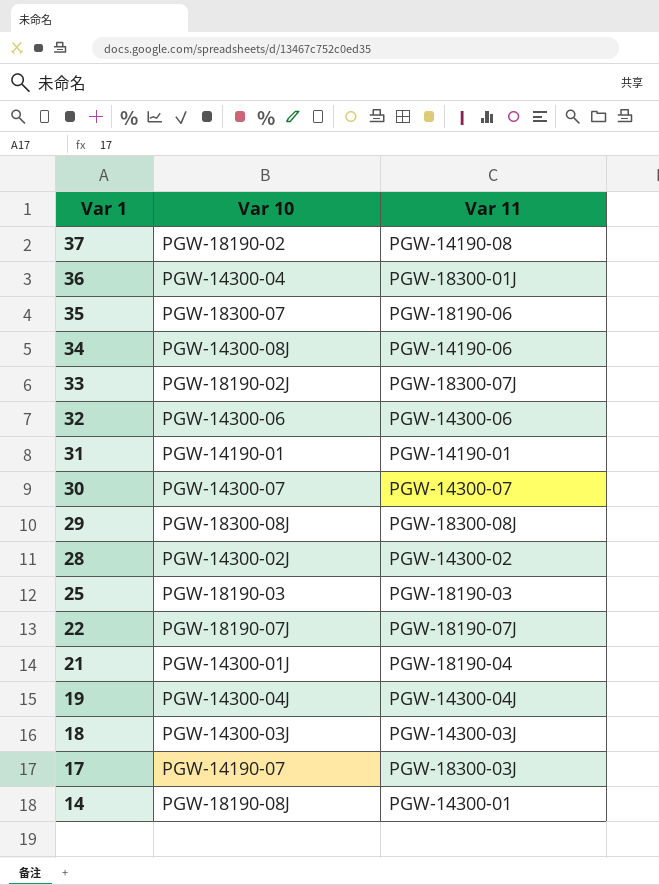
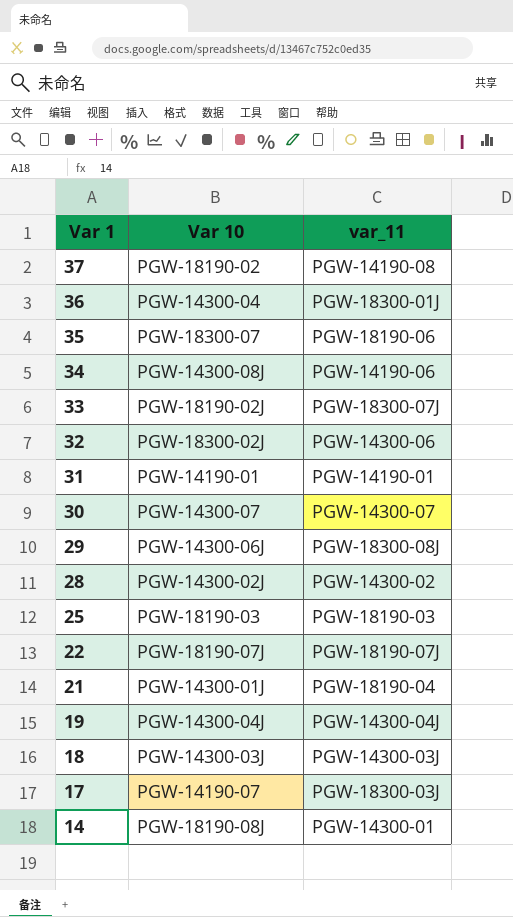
column name: Var 11 -> var_11
32 | Var 10: PGW-14300-06 -> PGW-18300-02J
29 | Var 10: PGW-18300-08J -> PGW-14300-06J

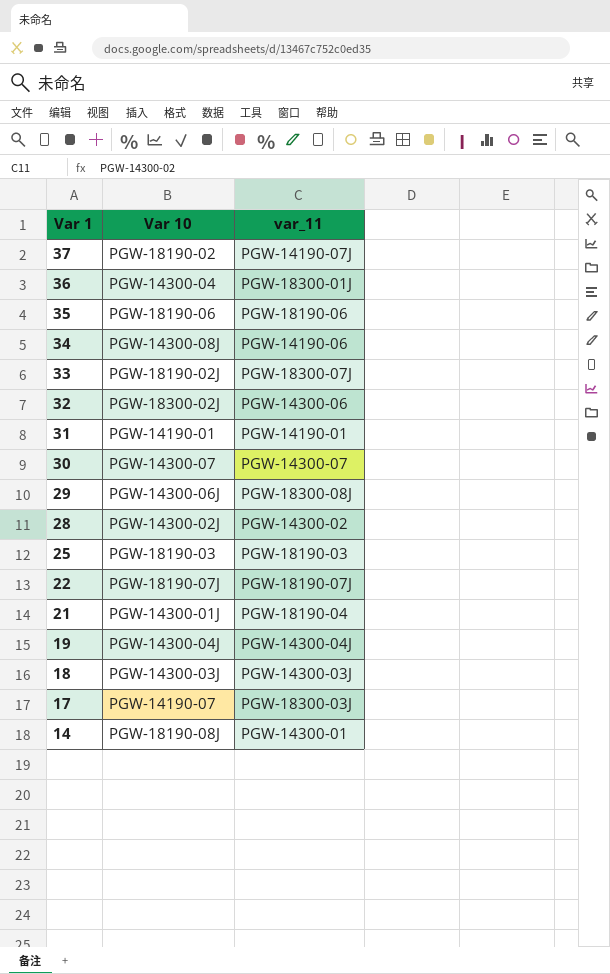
37 | var_11: PGW-14190-08 -> PGW-14190-07J
35 | Var 10: PGW-18300-07 -> PGW-18190-06

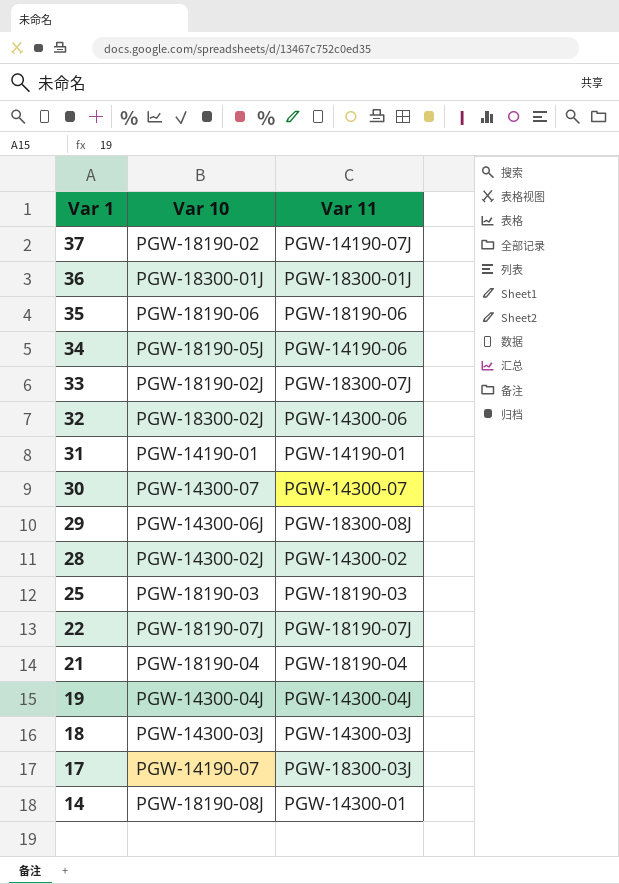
column name: var_11 -> Var 11
36 | Var 10: PGW-14300-04 -> PGW-18300-01J
34 | Var 10: PGW-14300-08J -> PGW-18190-05J
21 | Var 10: PGW-14300-01J -> PGW-18190-04

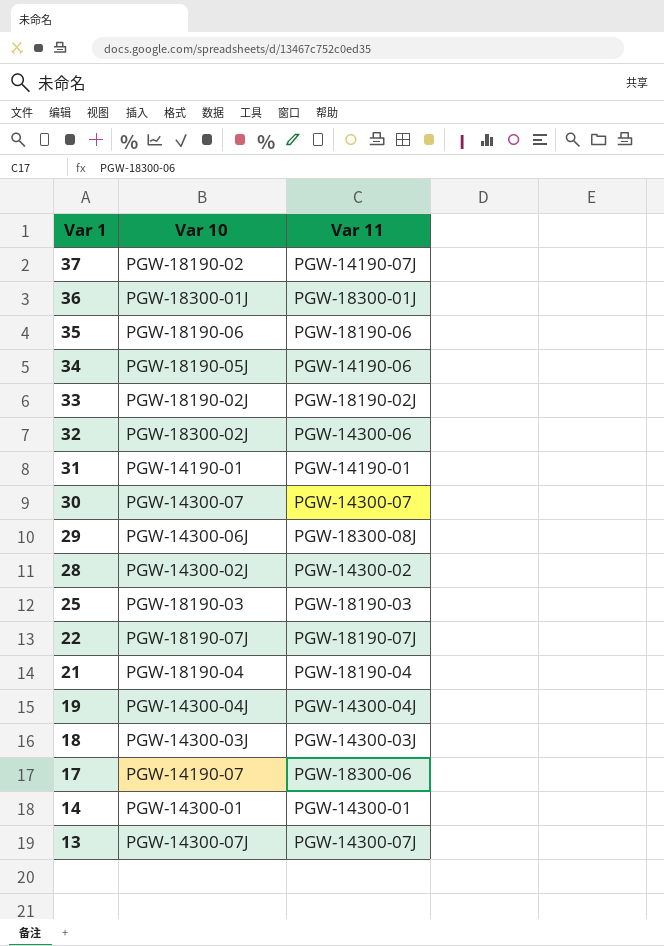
33 | Var 11: PGW-18300-07J -> PGW-18190-02J
17 | Var 11: PGW-18300-03J -> PGW-18300-06
14 | Var 10: PGW-18190-08J -> PGW-14300-01
row 13: none -> PGW-14300-07J | PGW-14300-07J

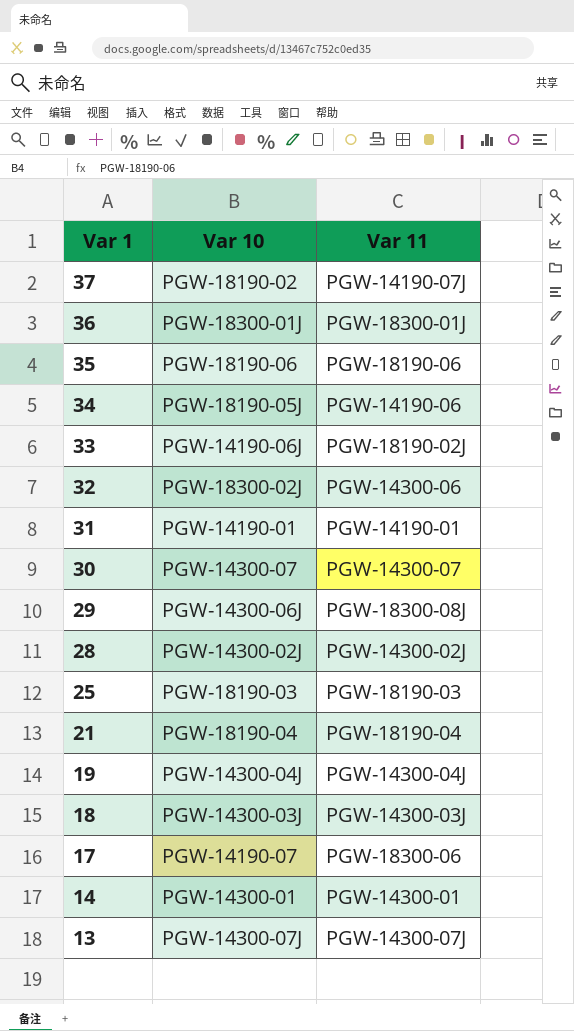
row 22: PGW-18190-07J | PGW-18190-07J -> none
33 | Var 10: PGW-18190-02J -> PGW-14190-06J
28 | Var 11: PGW-14300-02 -> PGW-14300-02J

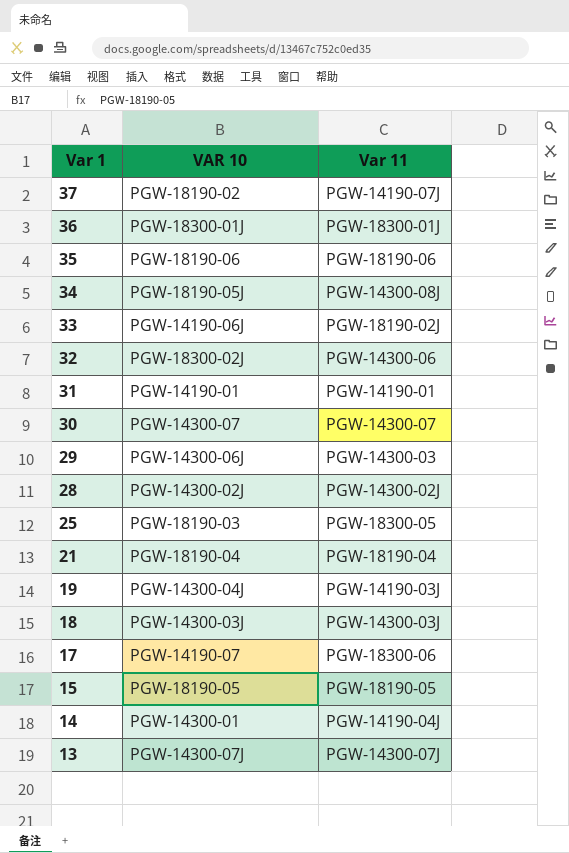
column name: Var 10 -> VAR 10
34 | Var 11: PGW-14190-06 -> PGW-14300-08J
29 | Var 11: PGW-18300-08J -> PGW-14300-03
25 | Var 11: PGW-18190-03 -> PGW-18300-05
19 | Var 11: PGW-14300-04J -> PGW-14190-03J
row 15: none -> PGW-18190-05 | PGW-18190-05
14 | Var 11: PGW-14300-01 -> PGW-14190-04J

